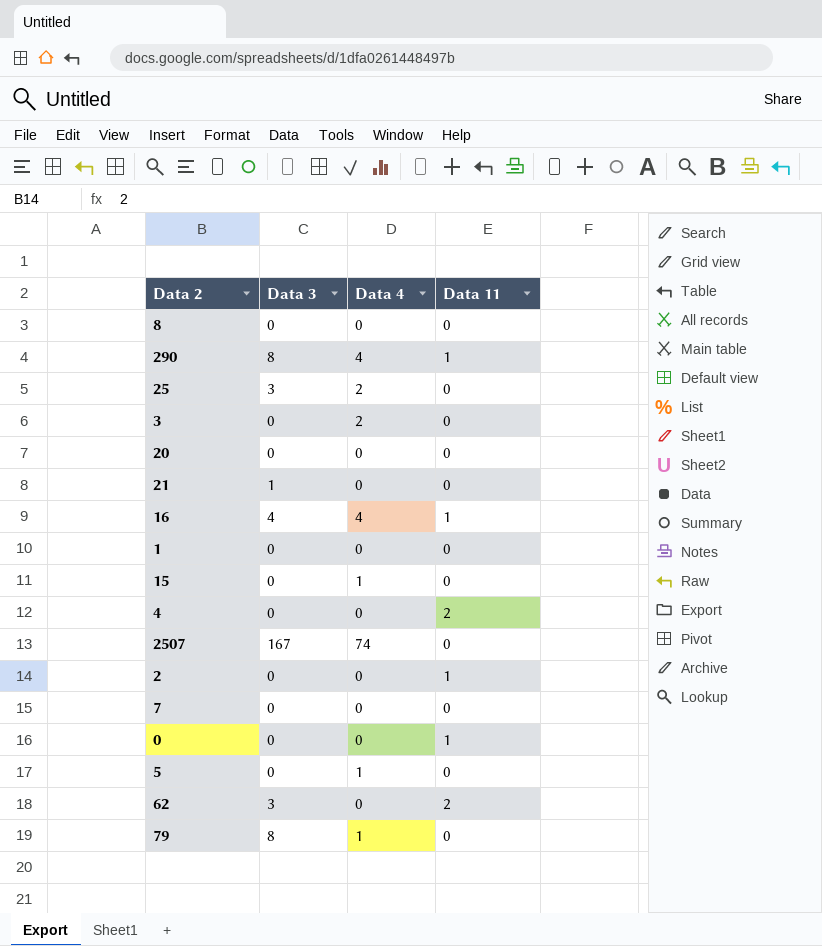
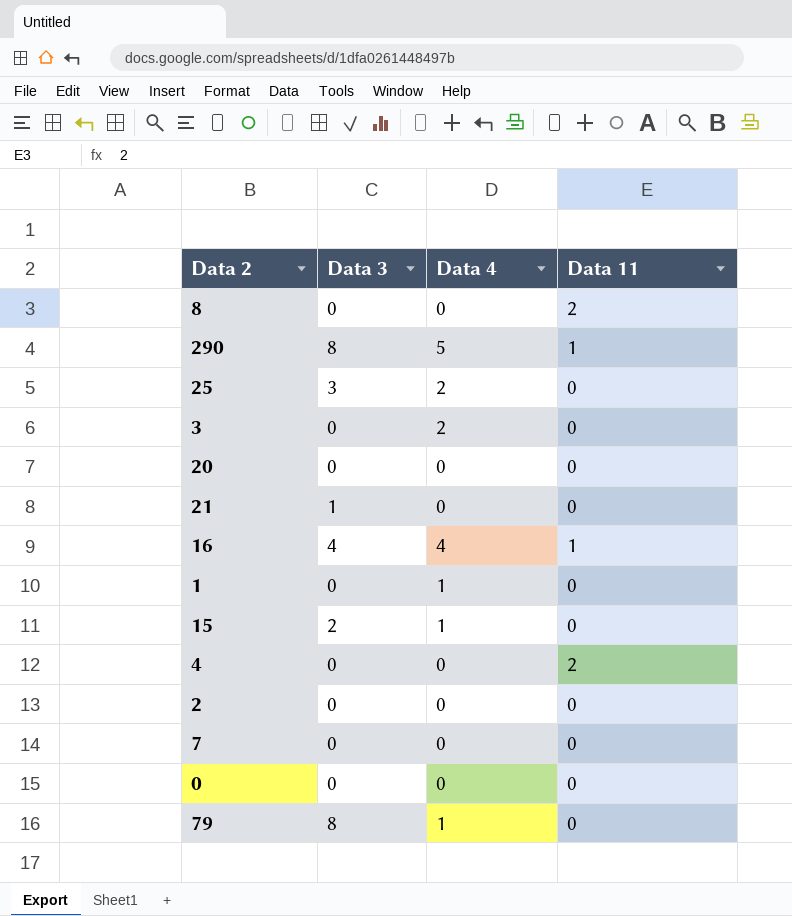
row 2507: 167 | 74 | 0 -> none
row 5: 0 | 1 | 0 -> none
row 62: 3 | 0 | 2 -> none
8 | Data 11: 0 -> 2
290 | Data 4: 4 -> 5
1 | Data 4: 0 -> 1
15 | Data 3: 0 -> 2
2 | Data 11: 1 -> 0
0 | Data 11: 1 -> 0

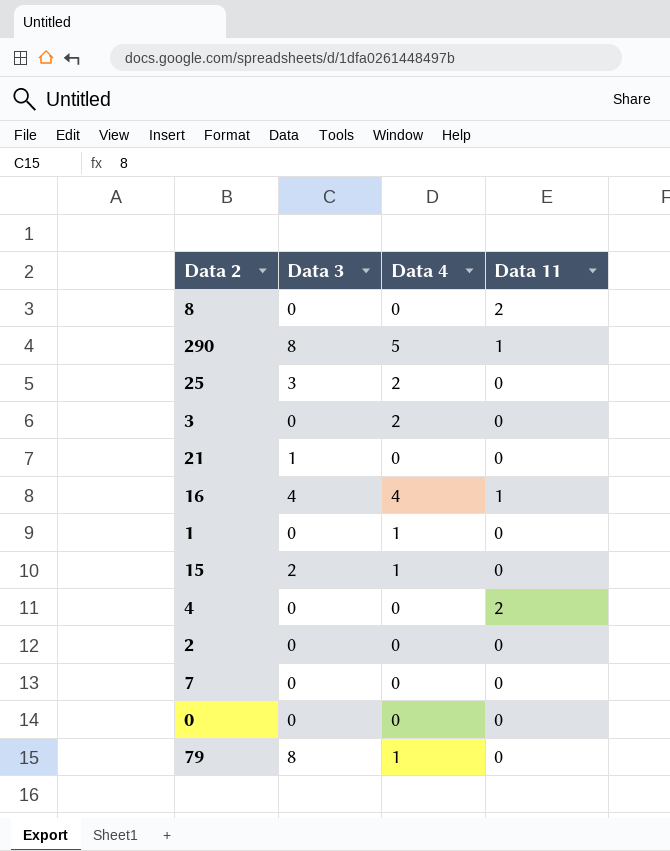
row 20: 0 | 0 | 0 -> none

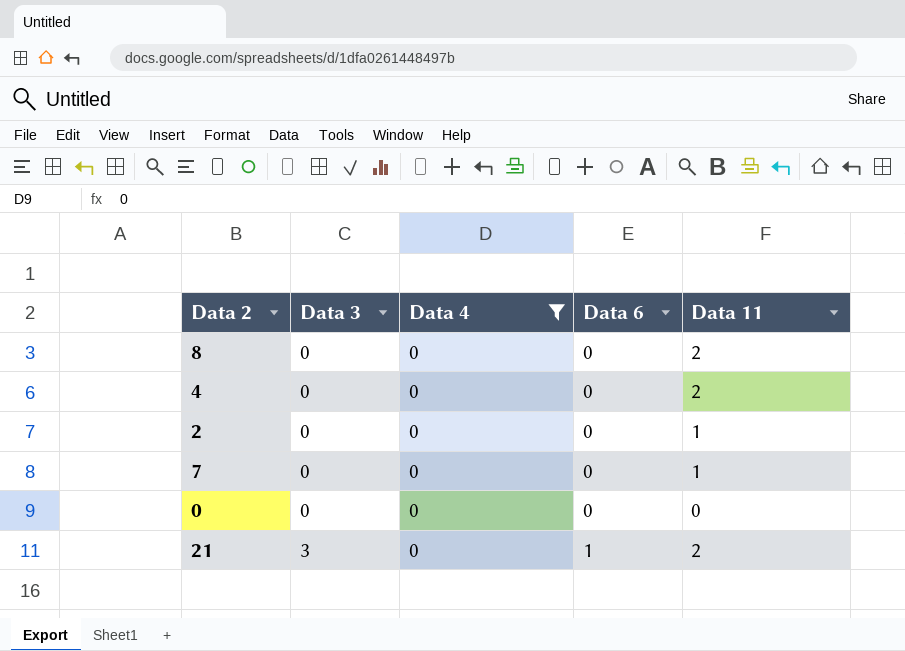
filter: none -> Data 4 = 0
row order: none -> Data 3 ascending
column Data 6 | position: none -> 4
2 | Data 11: 0 -> 1
7 | Data 11: 0 -> 1
21 | Data 3: 1 -> 3
21 | Data 11: 0 -> 2

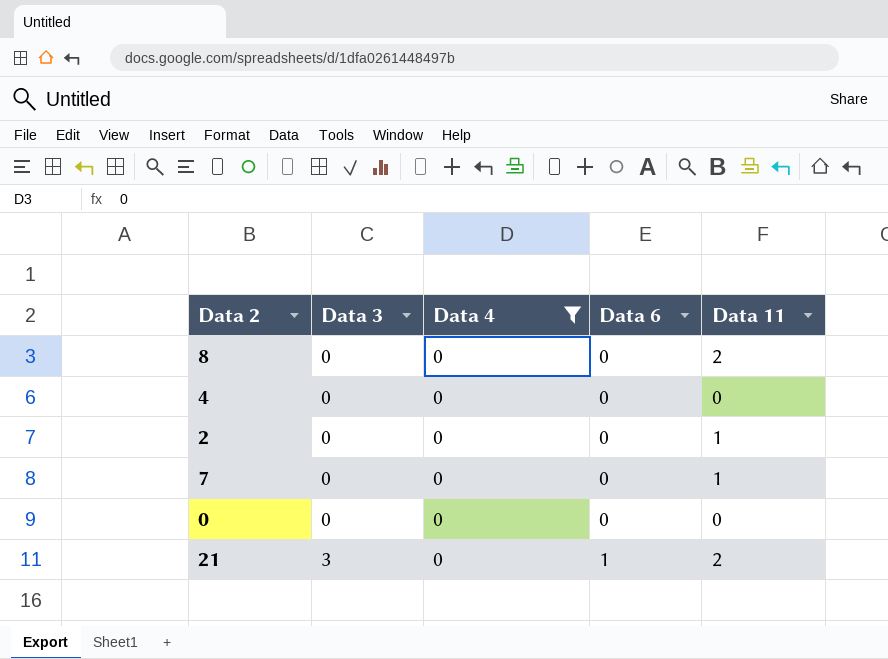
4 | Data 11: 2 -> 0

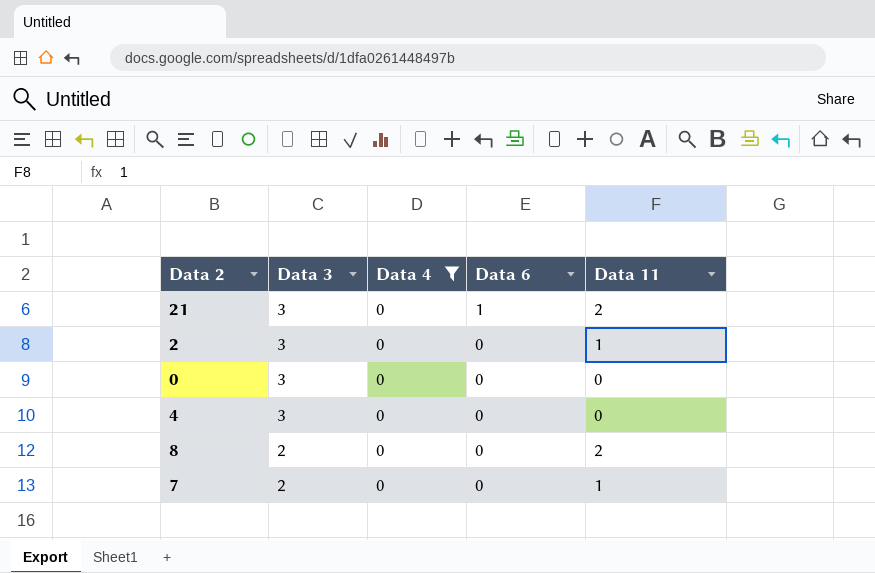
row order: Data 3 ascending -> Data 3 descending
2 | Data 3: 0 -> 3
0 | Data 3: 0 -> 3
4 | Data 3: 0 -> 3
8 | Data 3: 0 -> 2
7 | Data 3: 0 -> 2

